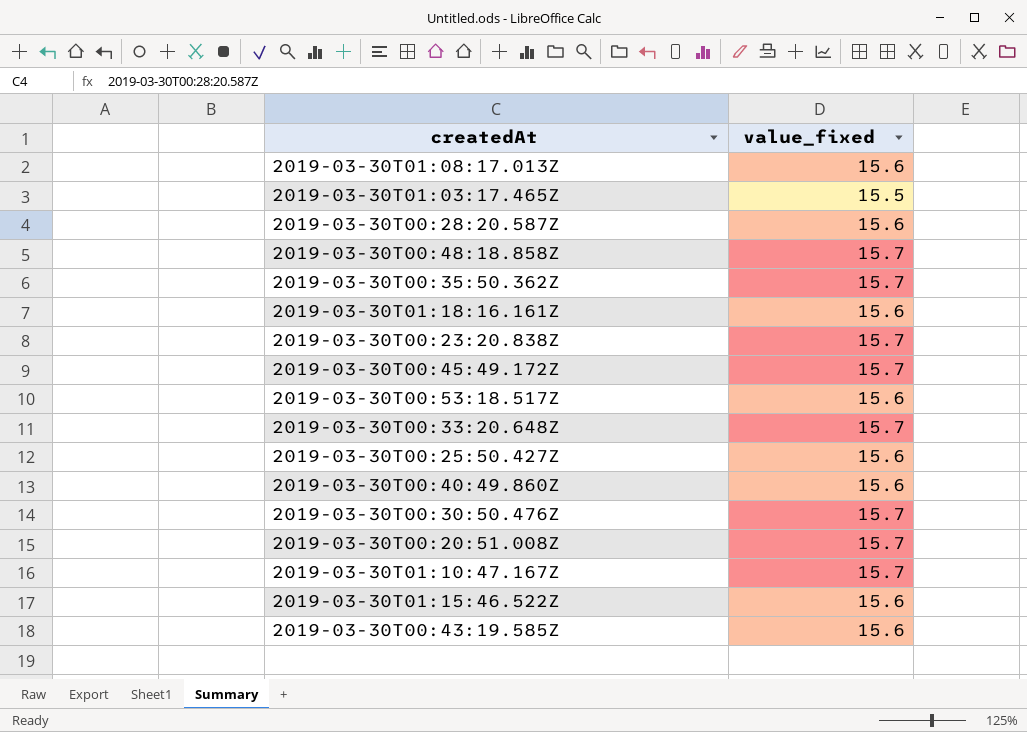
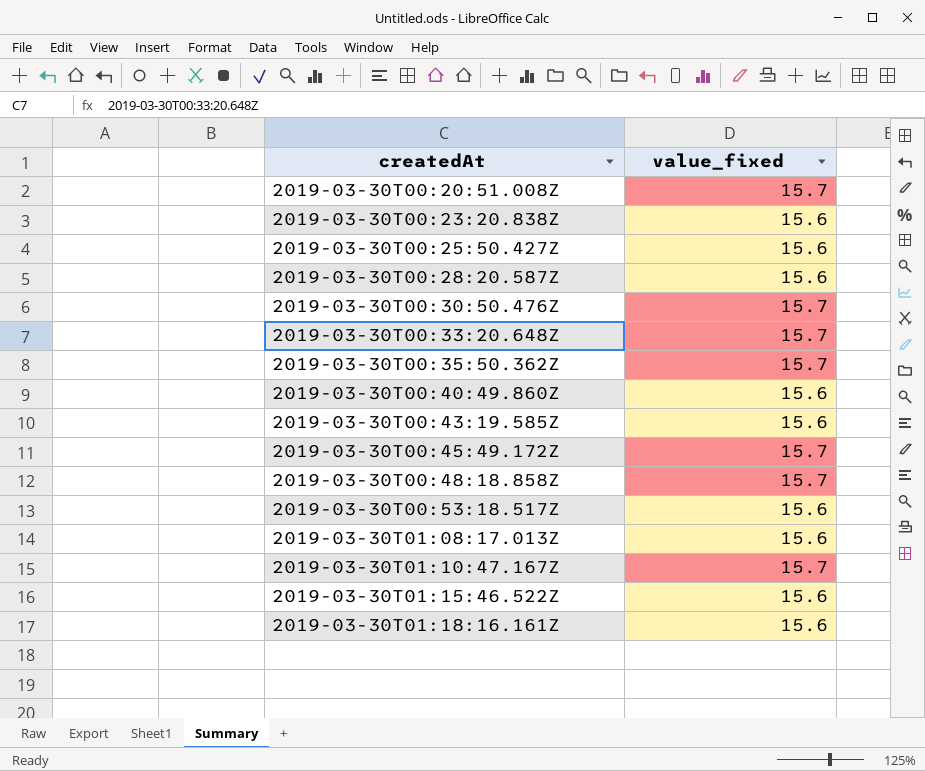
row order: none -> createdAt ascending
row 2019-03-30T01:03:17.465Z: 15.5 -> none
2019-03-30T00:23:20.838Z | value_fixed: 15.7 -> 15.6

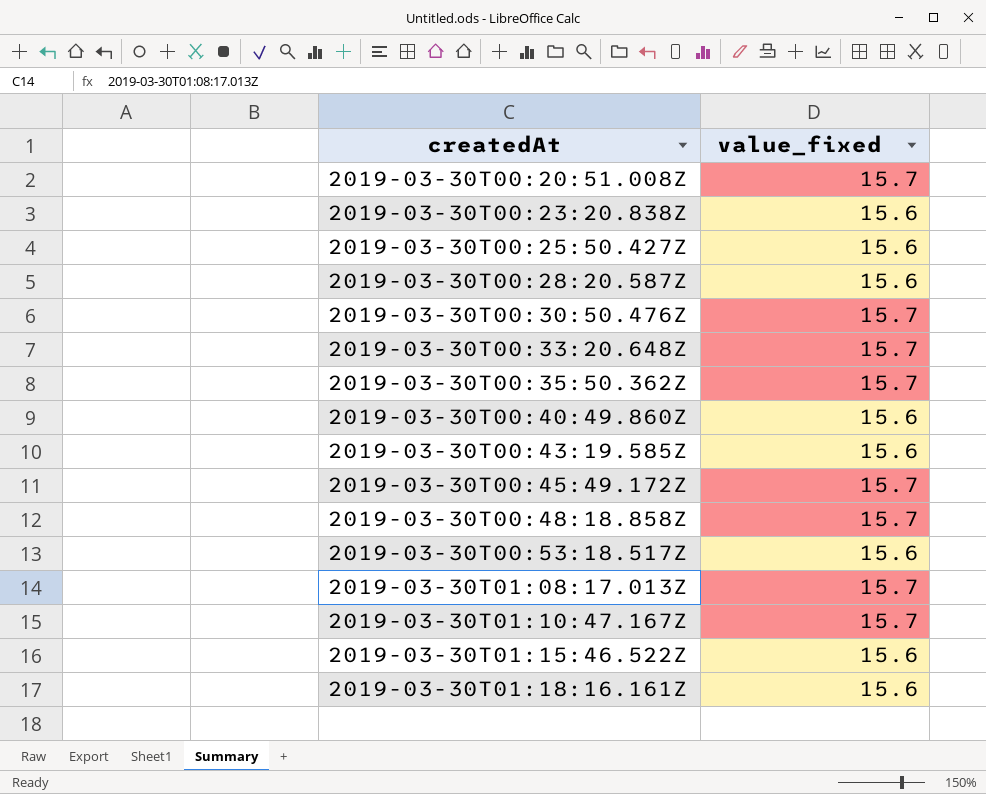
2019-03-30T01:08:17.013Z | value_fixed: 15.6 -> 15.7

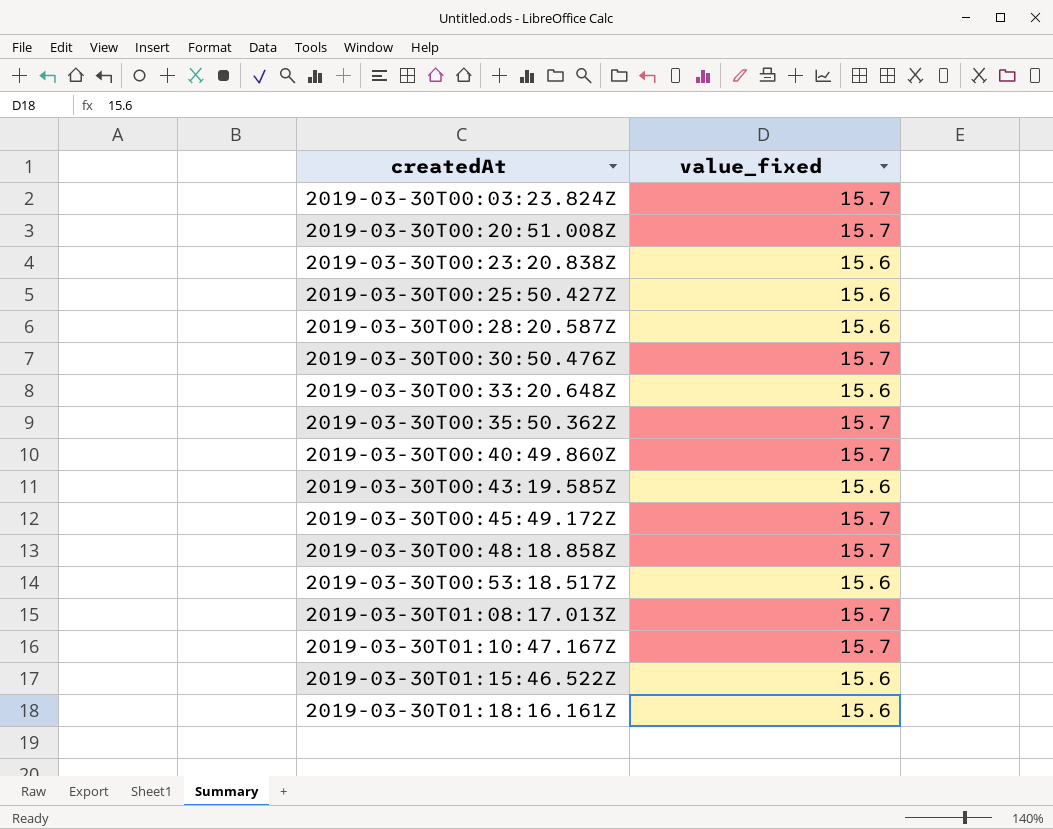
row 2019-03-30T00:03:23.824Z: none -> 15.7
2019-03-30T00:33:20.648Z | value_fixed: 15.7 -> 15.6
2019-03-30T00:40:49.860Z | value_fixed: 15.6 -> 15.7

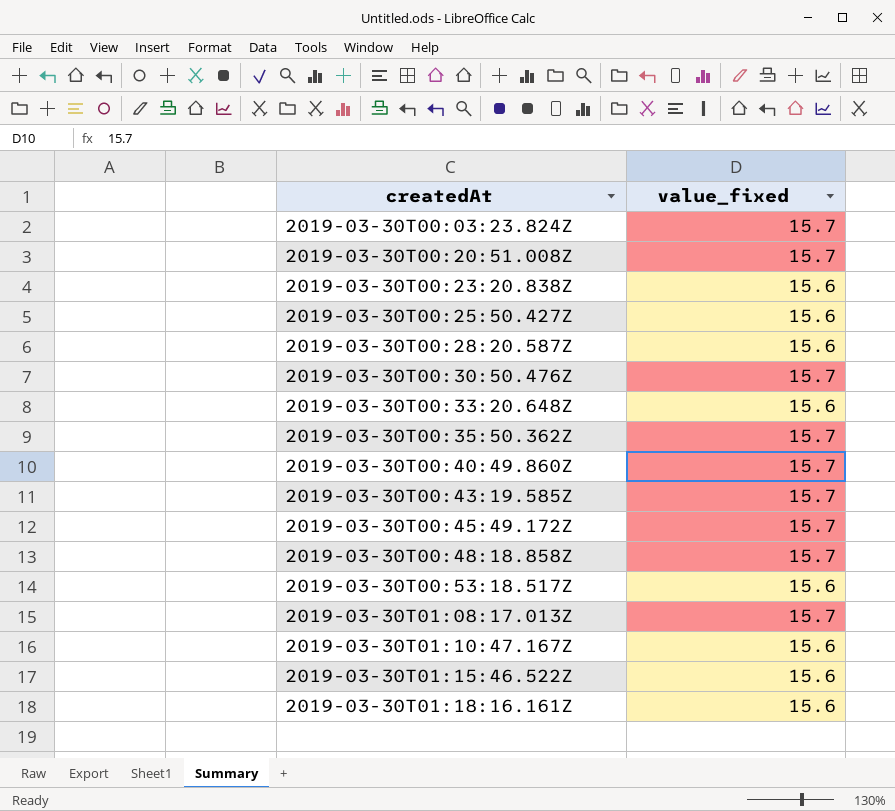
2019-03-30T00:43:19.585Z | value_fixed: 15.6 -> 15.7
2019-03-30T01:10:47.167Z | value_fixed: 15.7 -> 15.6

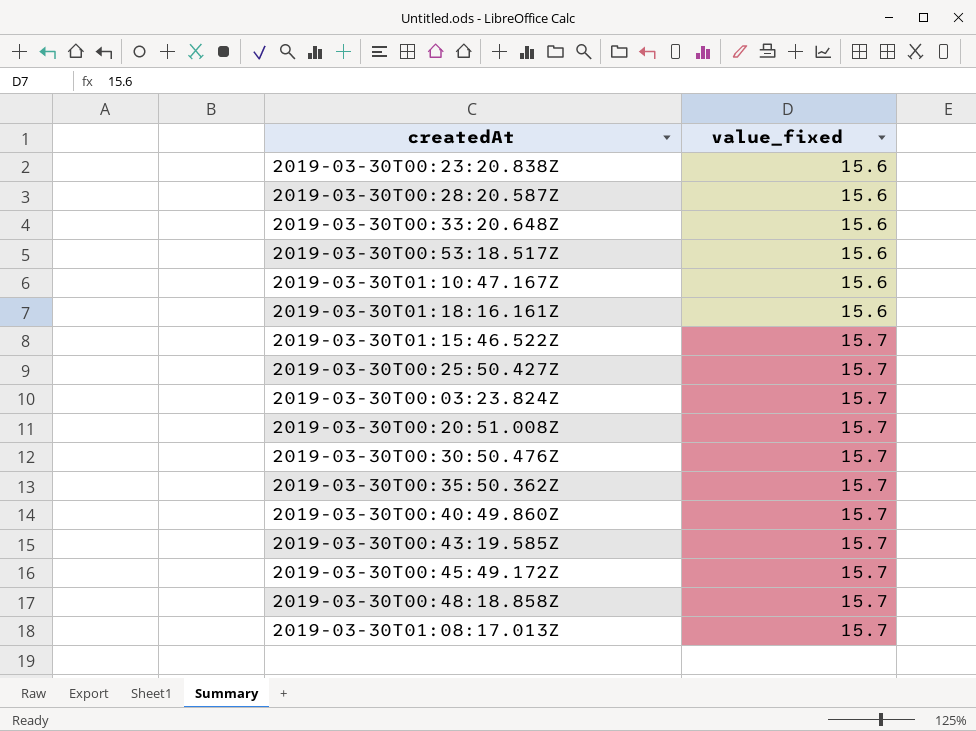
row order: createdAt ascending -> value_fixed ascending
2019-03-30T01:15:46.522Z | value_fixed: 15.6 -> 15.7
2019-03-30T00:25:50.427Z | value_fixed: 15.6 -> 15.7

